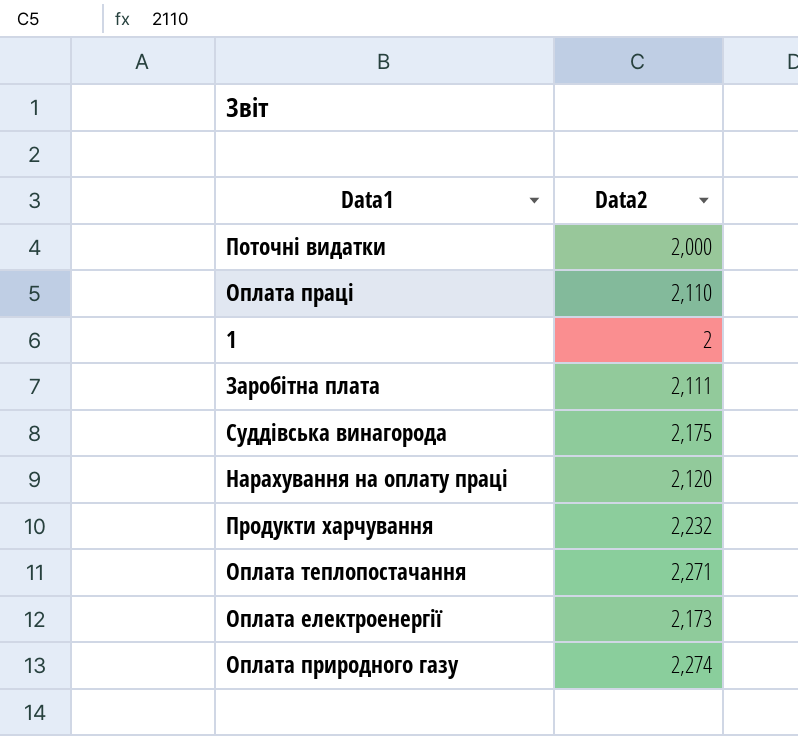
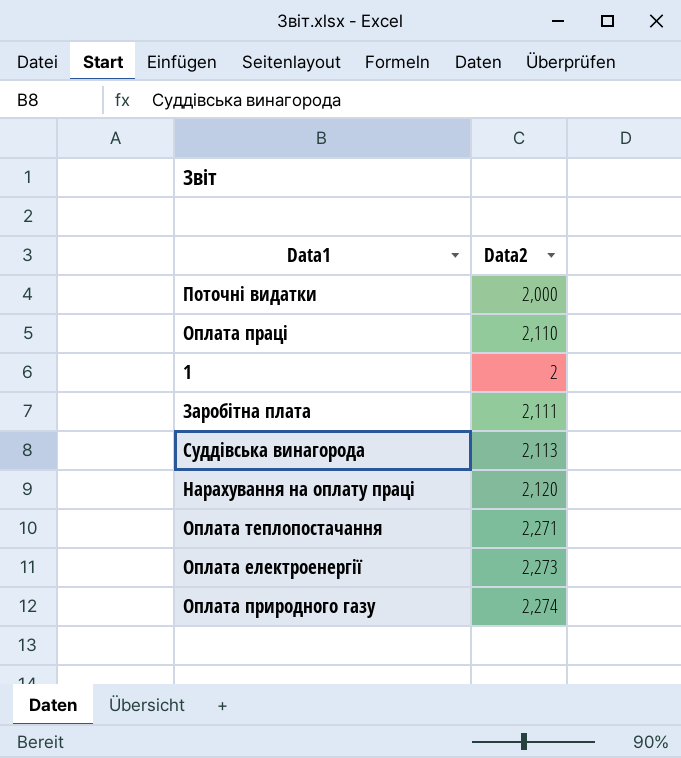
row Продукти харчування: 2,232 -> none
Суддівська винагорода | Data2: 2,175 -> 2,113
Оплата електроенергії | Data2: 2,173 -> 2,273

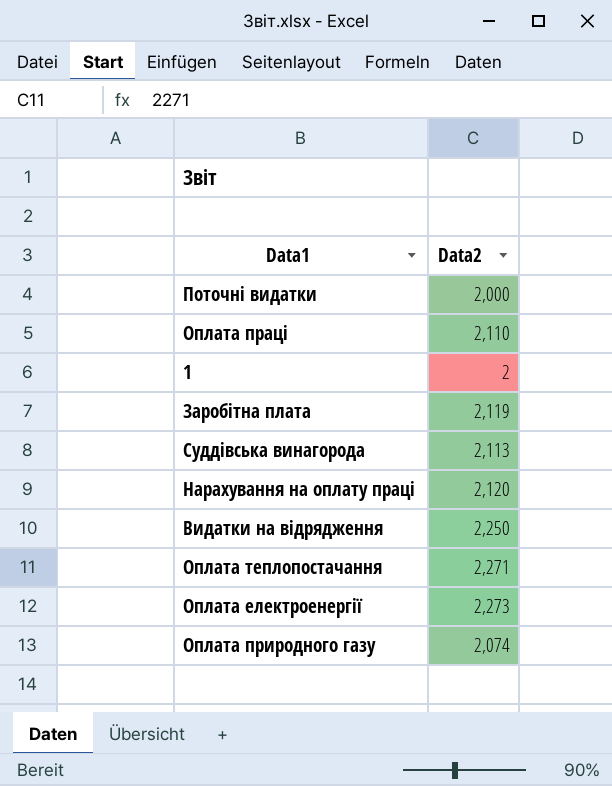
Заробітна плата | Data2: 2,111 -> 2,119
row Видатки на відрядження: none -> 2,250
Оплата природного газу | Data2: 2,274 -> 2,074

